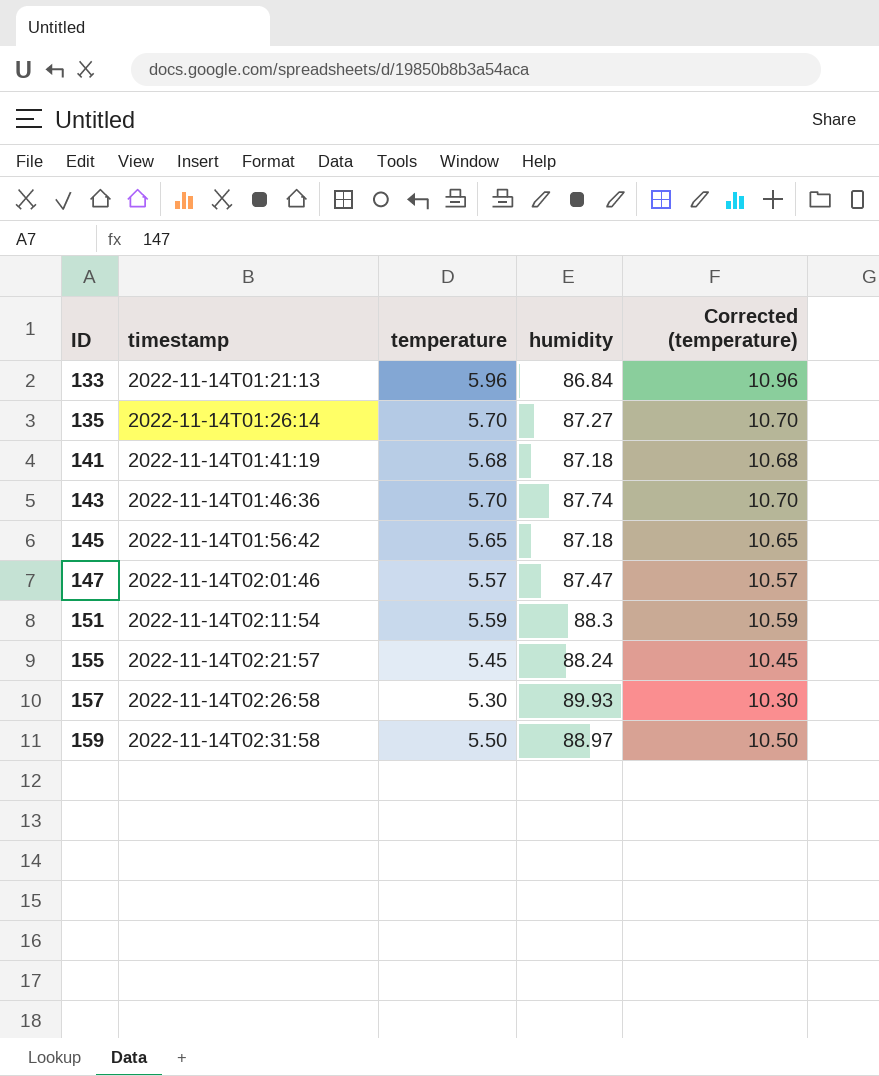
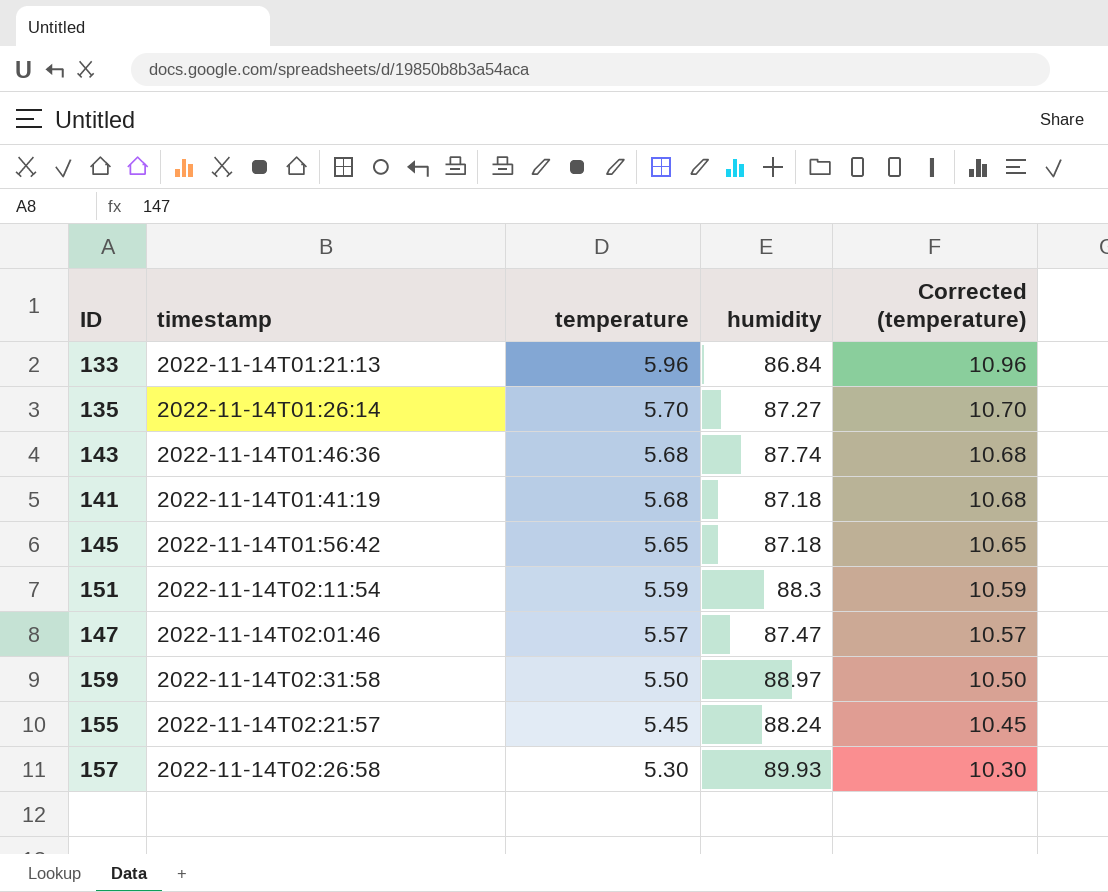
row order: ID ascending -> temperature descending
143 | temperature: 5.70 -> 5.68
143 | Corrected (temperature): 10.70 -> 10.68

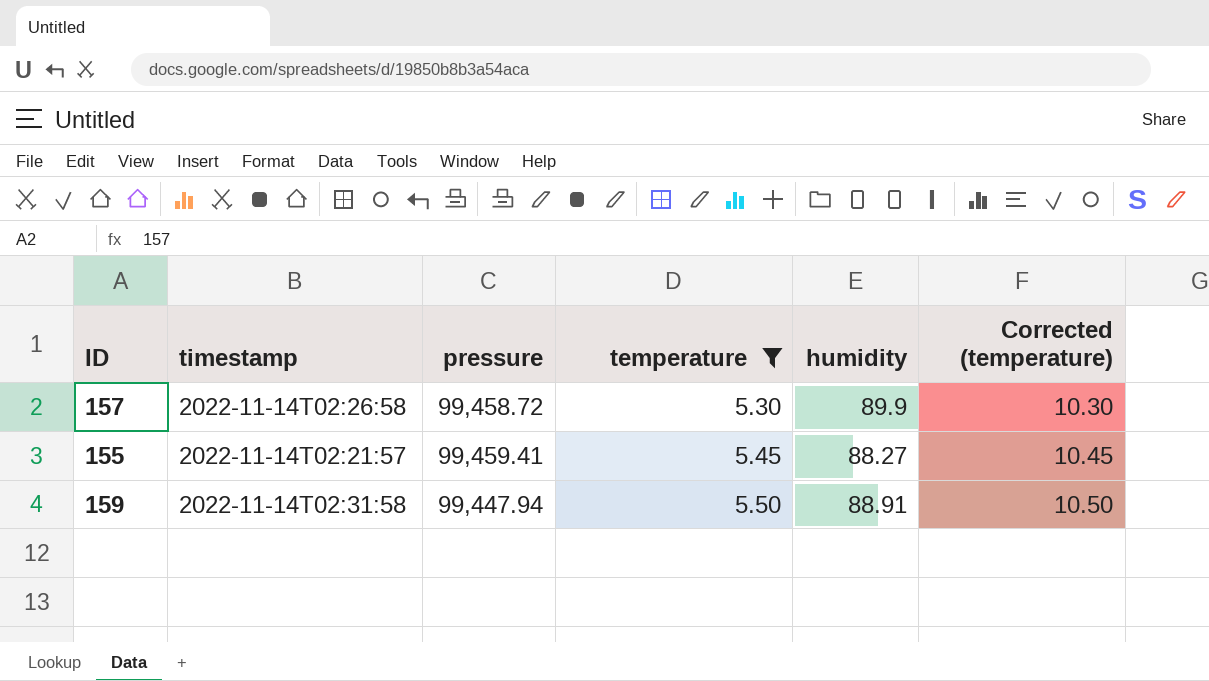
filter: none -> temperature <= 5.50
row order: temperature descending -> temperature ascending
column pressure | position: none -> 3
157 | humidity: 89.93 -> 89.9
155 | humidity: 88.24 -> 88.27
159 | humidity: 88.97 -> 88.91

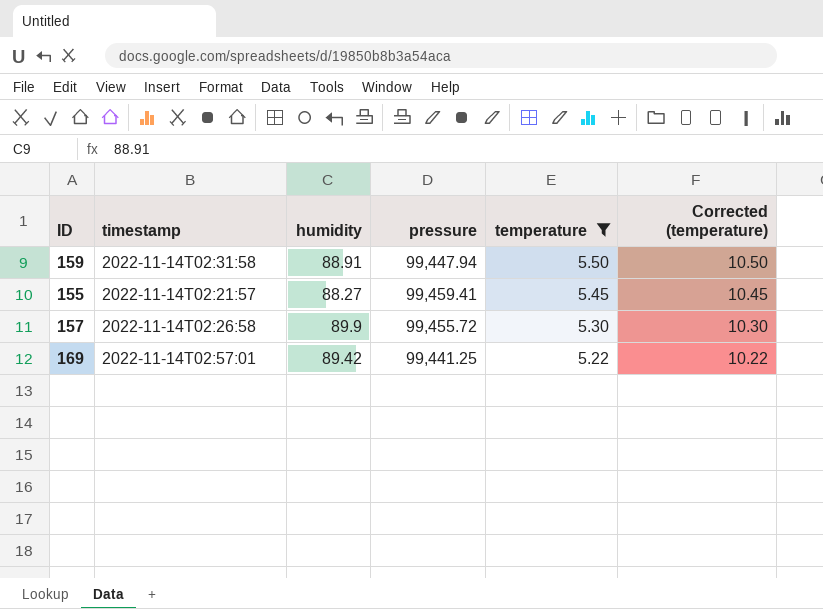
row order: temperature ascending -> temperature descending
column humidity | position: 5 -> 3
157 | pressure: 99,458.72 -> 99,455.72
row 169: none -> 2022-11-14T02:57:01 | 89.42 | 99,441.25 | 5.22 | 10.22

